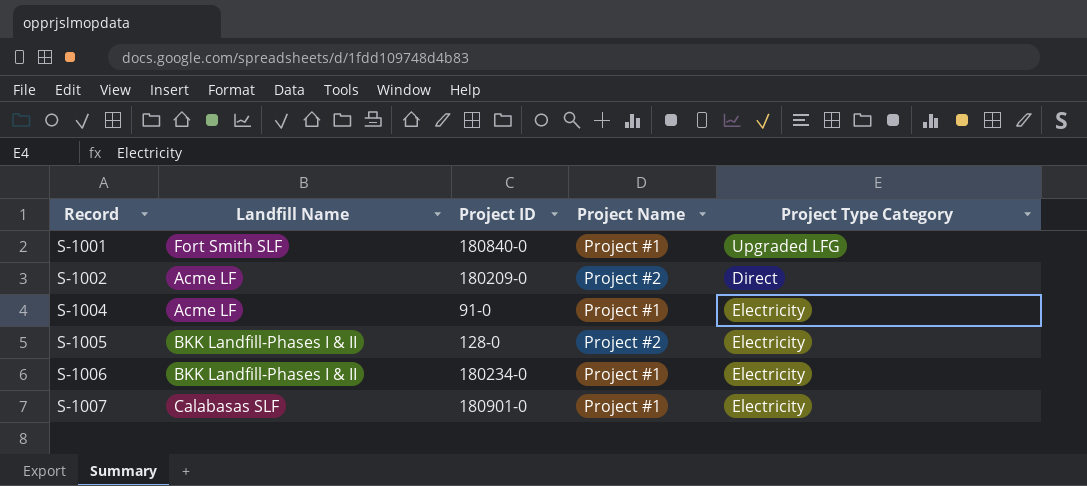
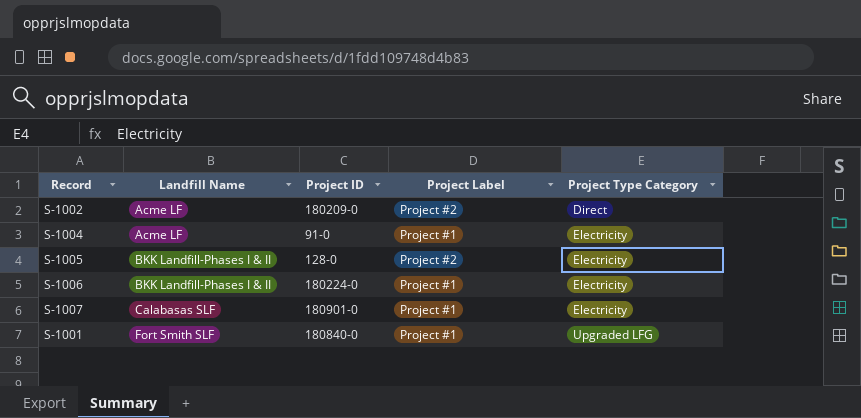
row order: Record ascending -> Landfill Name ascending
column name: Project Name -> Project Label
S-1006 | Project ID: 180234-0 -> 180224-0

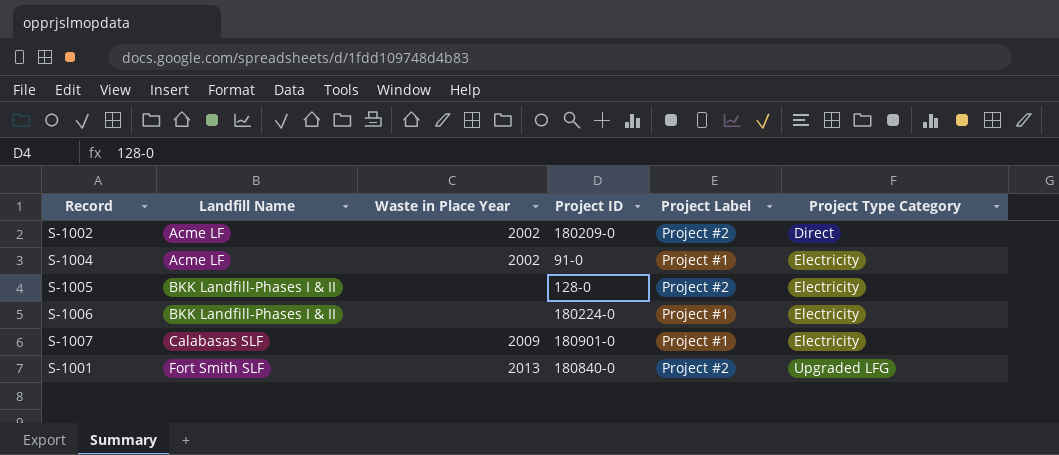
column Waste in Place Year | position: none -> 3
S-1001 | Project Label: Project #1 -> Project #2

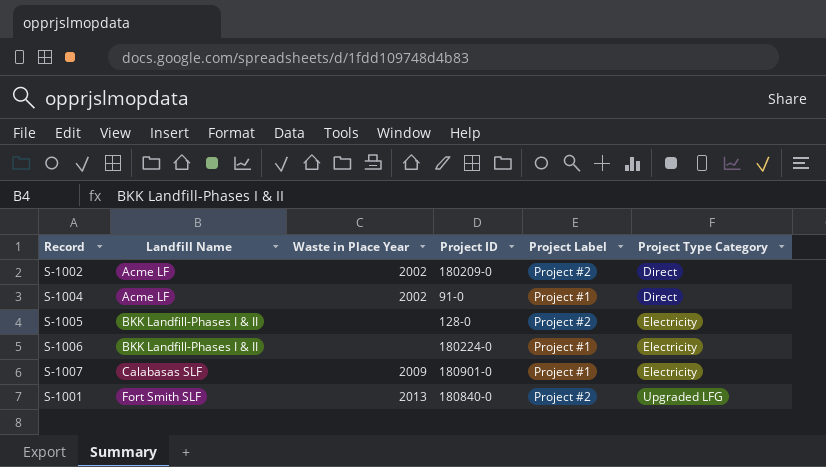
S-1004 | Project Type Category: Electricity -> Direct

